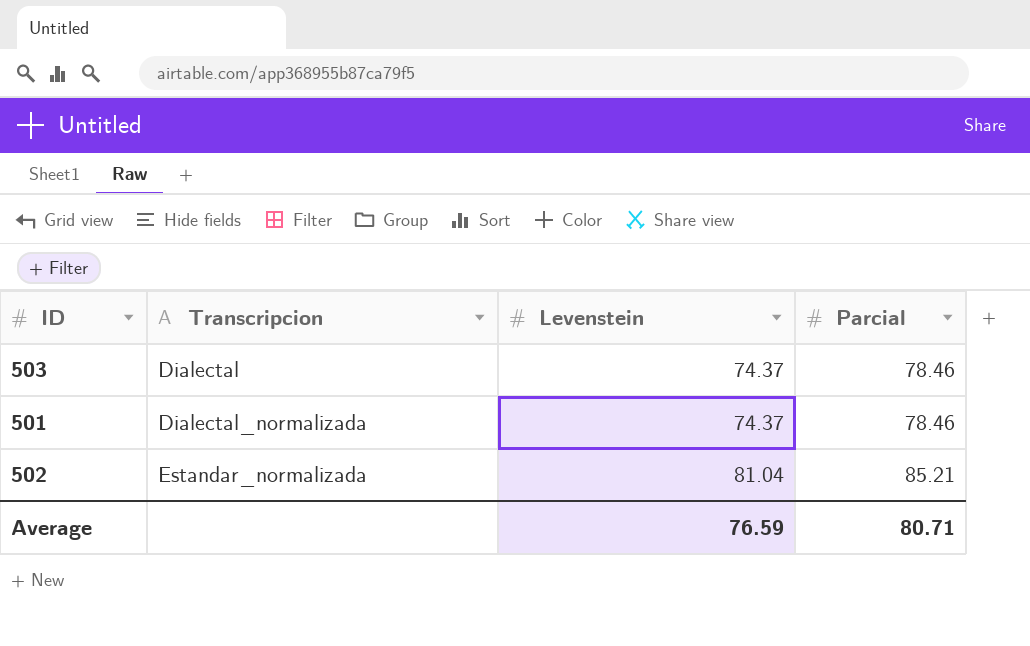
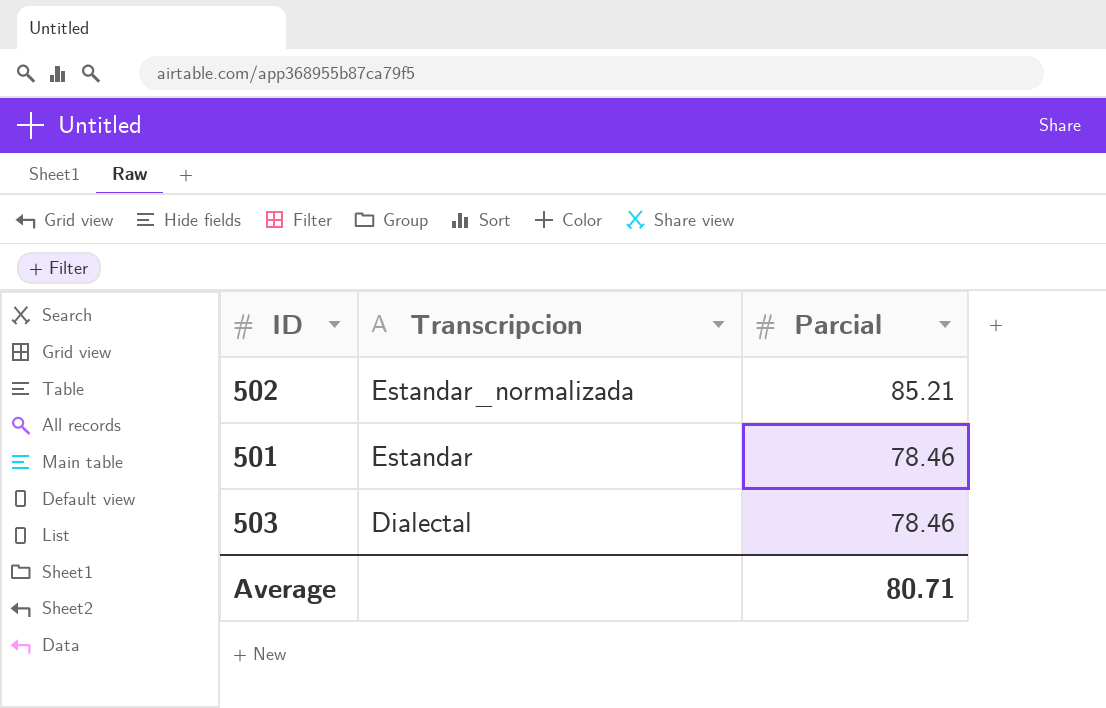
row order: Transcripcion ascending -> Transcripcion descending
column Levenstein | position: 3 -> none
501 | Transcripcion: Dialectal_normalizada -> Estandar

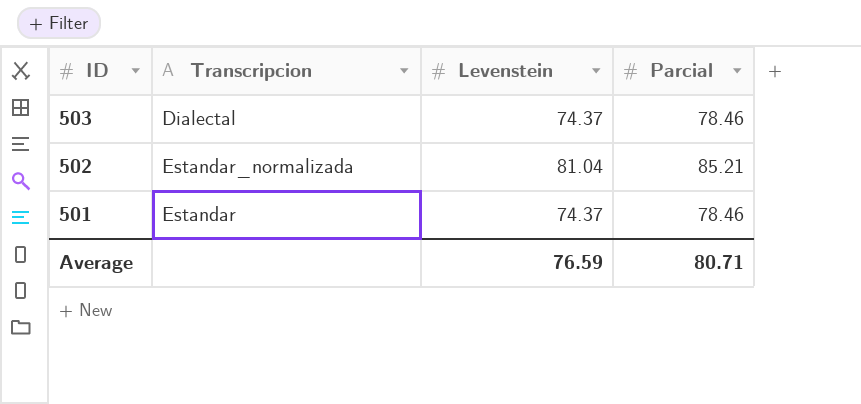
row order: Transcripcion descending -> ID descending
column Levenstein | position: none -> 3

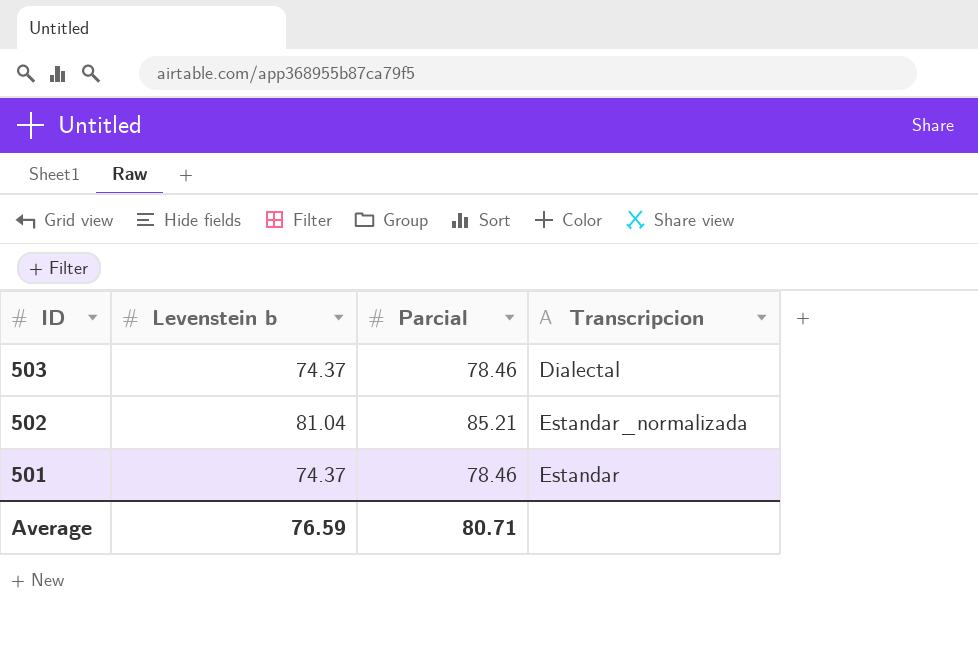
column name: Levenstein -> Levenstein b
column Transcripcion | position: 2 -> 4

